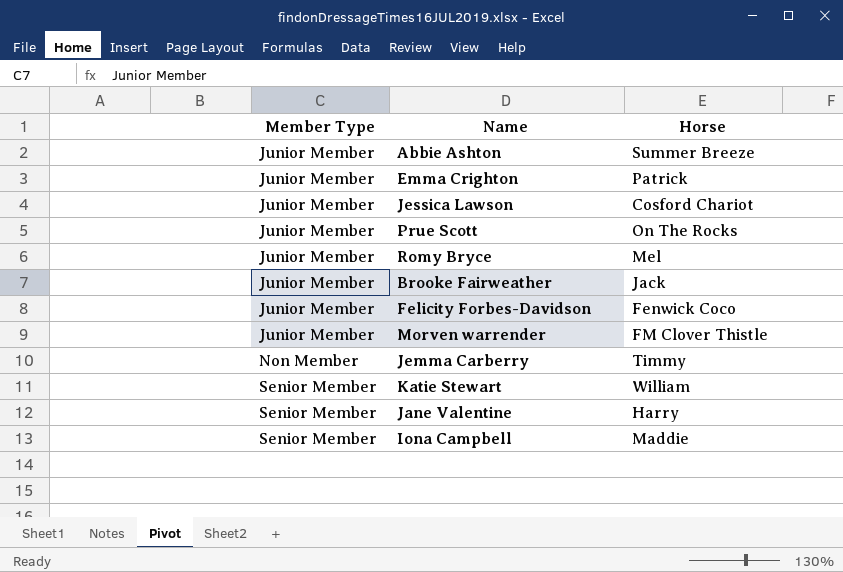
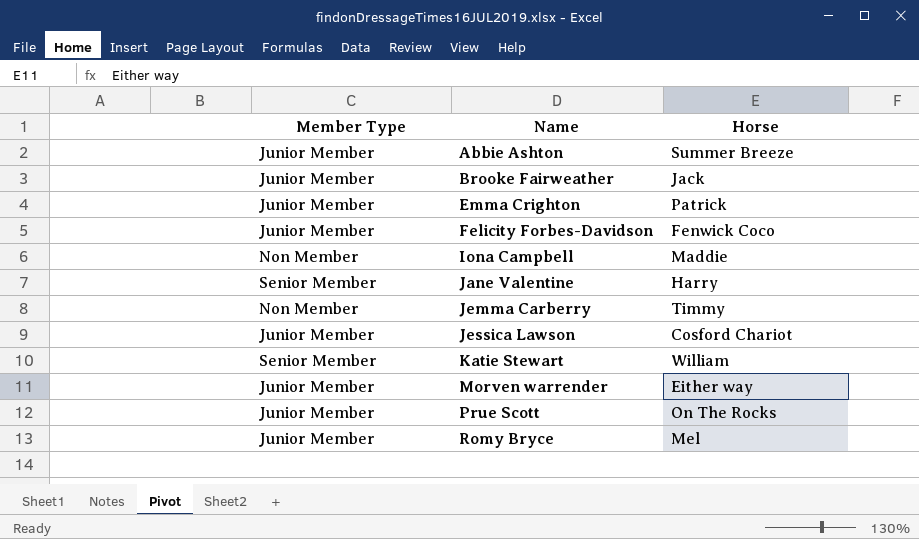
row order: Member Type ascending -> Name ascending
Iona Campbell | Member Type: Senior Member -> Non Member
Morven warrender | Horse: FM Clover Thistle -> Either way

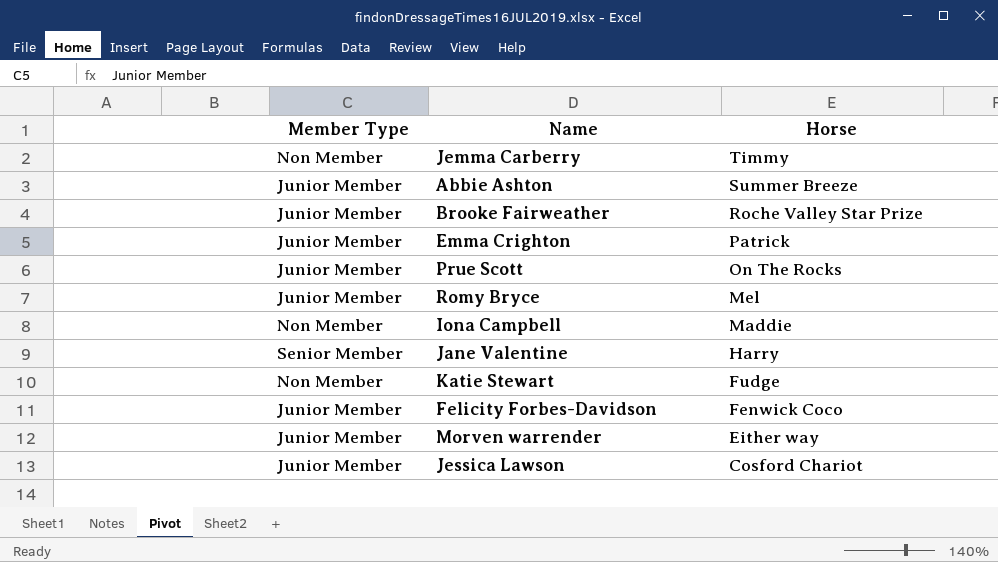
row order: Name ascending -> Horse descending
Brooke Fairweather | Horse: Jack -> Roche Valley Star Prize
Katie Stewart | Member Type: Senior Member -> Non Member
Katie Stewart | Horse: William -> Fudge

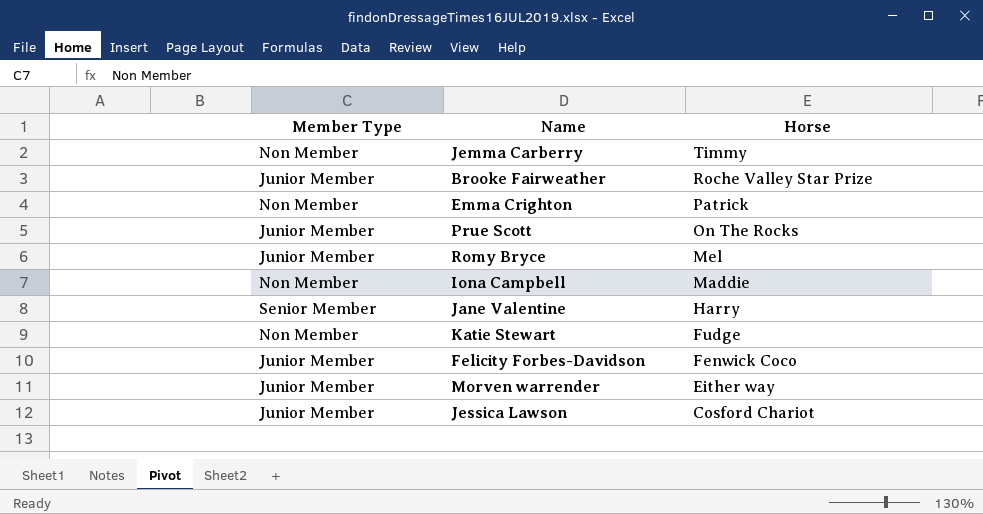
row Abbie Ashton: Junior Member | Summer Breeze -> none
Emma Crighton | Member Type: Junior Member -> Non Member

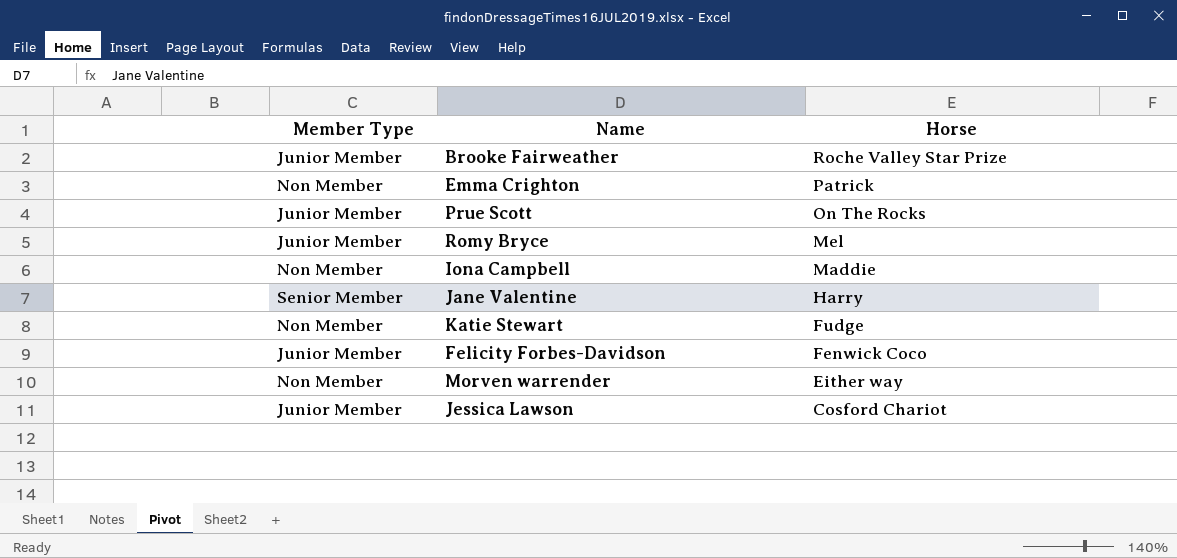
row Jemma Carberry: Non Member | Timmy -> none
Morven warrender | Member Type: Junior Member -> Non Member

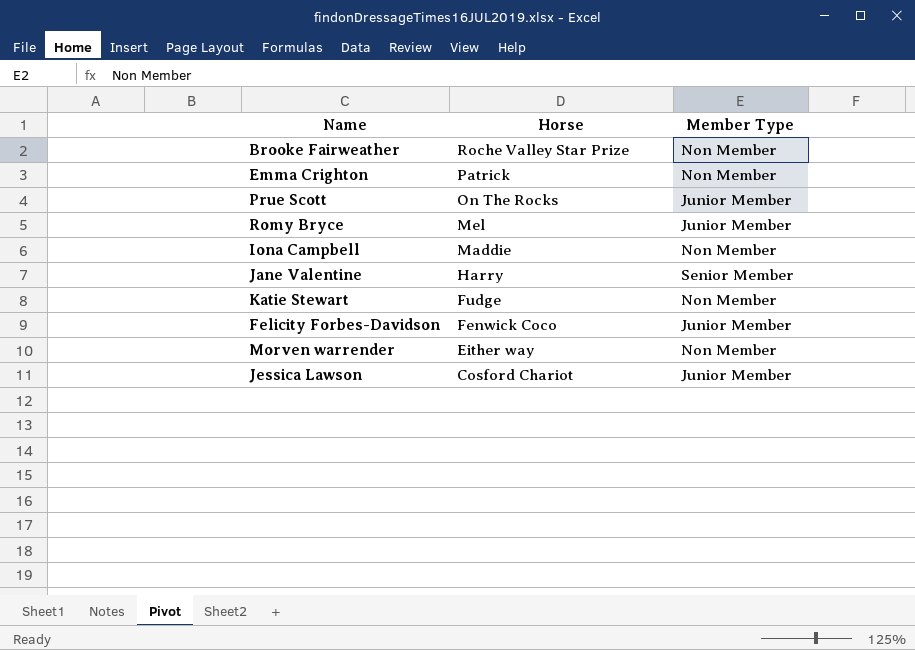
column Member Type | position: 1 -> 3
Brooke Fairweather | Member Type: Junior Member -> Non Member

